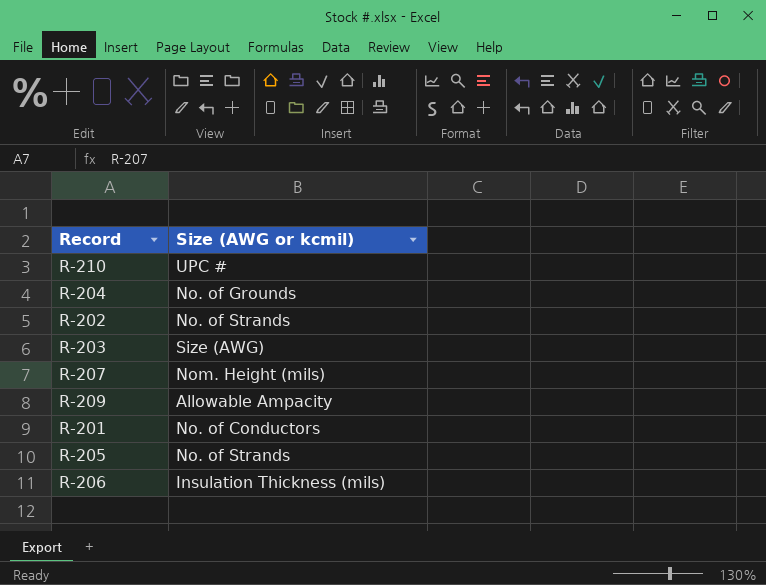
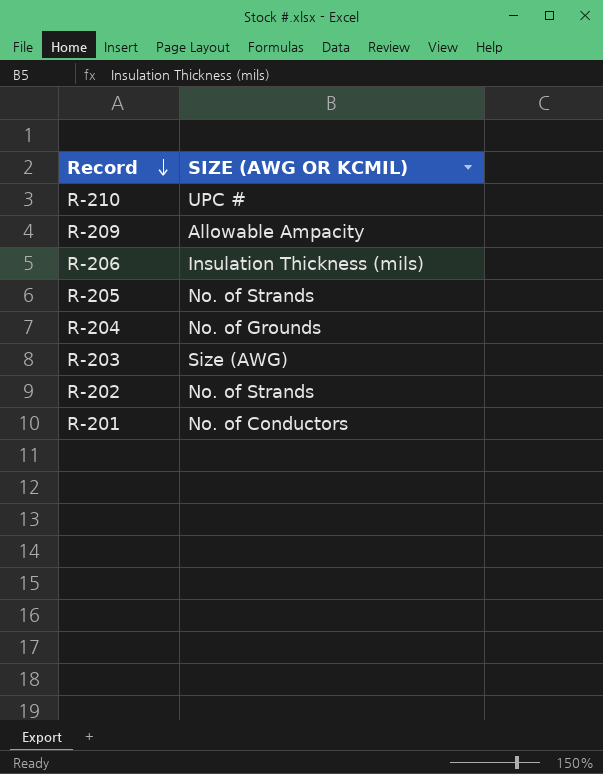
row order: none -> Record descending
column name: Size (AWG or kcmil) -> SIZE (AWG OR KCMIL)
row R-207: Nom. Height (mils) -> none

